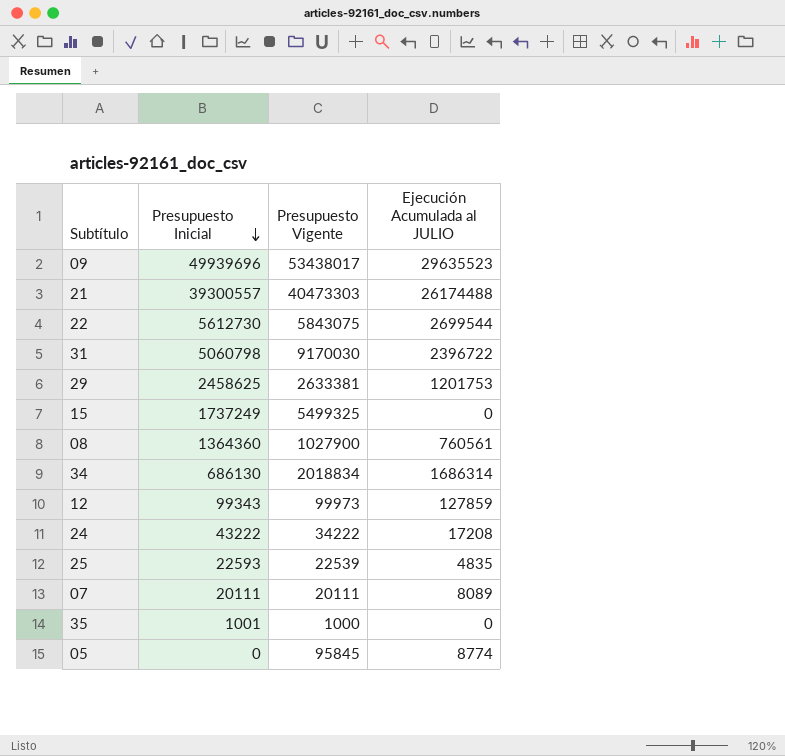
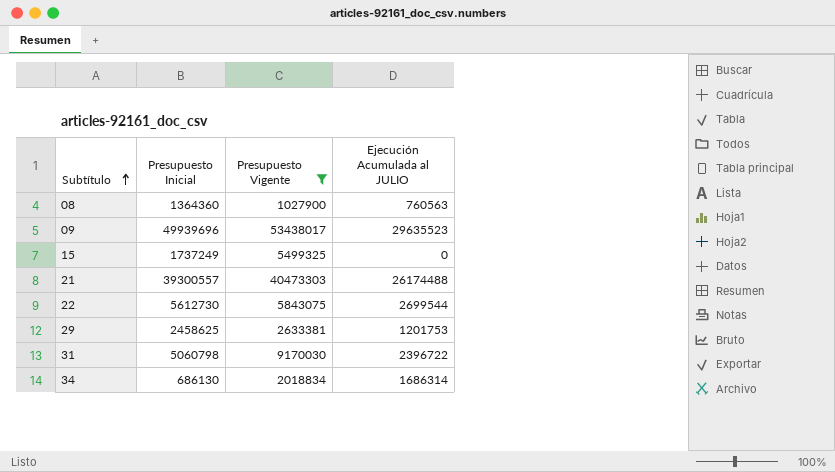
filter: none -> Presupuesto Vigente >= 1027900
row order: Presupuesto Inicial descending -> Subtítulo ascending
08 | Ejecución Acumulada al JULIO: 760561 -> 760563

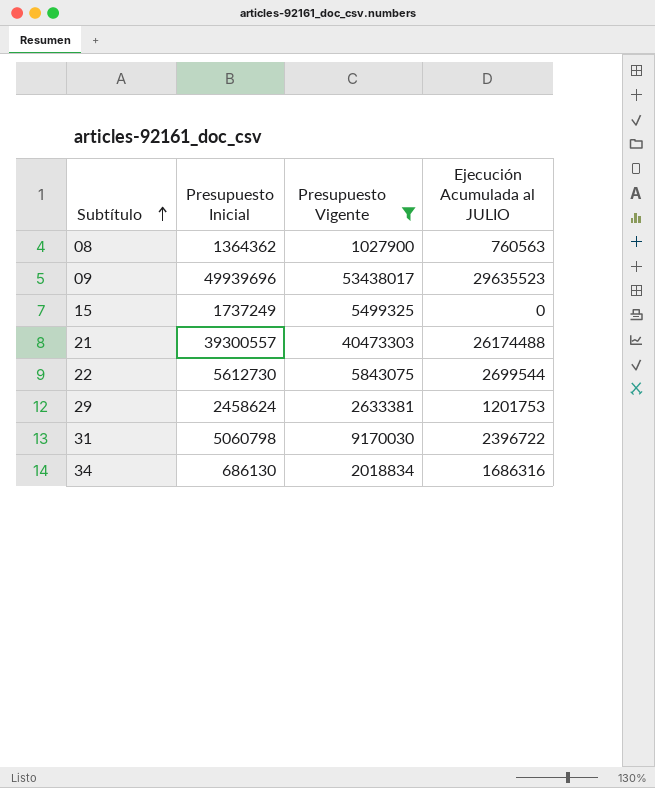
08 | Presupuesto Inicial: 1364360 -> 1364362
29 | Presupuesto Inicial: 2458625 -> 2458624
34 | Ejecución Acumulada al JULIO: 1686314 -> 1686316

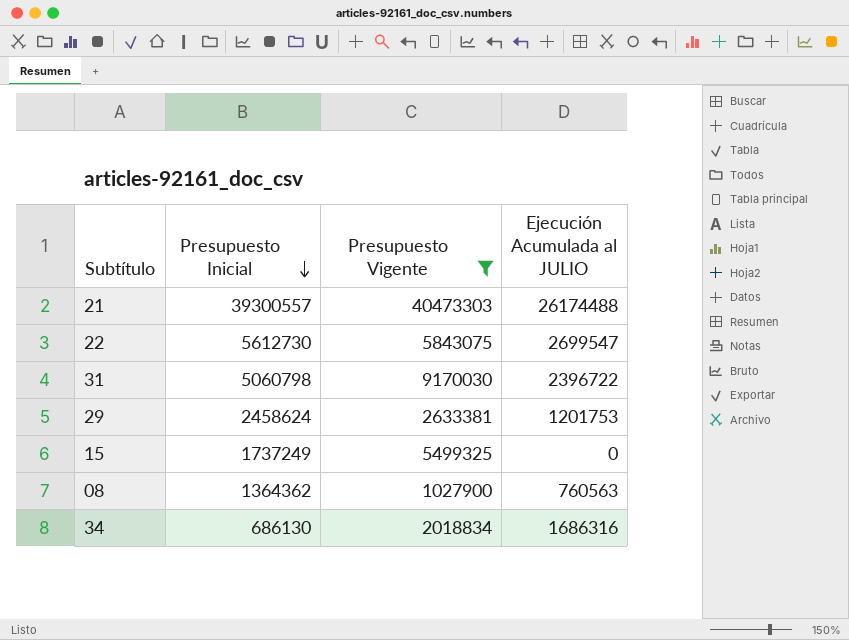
row order: Subtítulo ascending -> Presupuesto Inicial descending
row 09: 49939696 | 53438017 | 29635523 -> none
22 | Ejecución Acumulada al JULIO: 2699544 -> 2699547

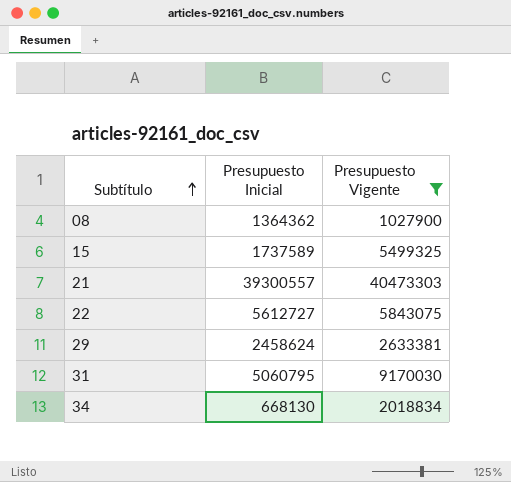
row order: Presupuesto Inicial descending -> Subtítulo ascending
column Ejecución Acumulada al JULIO | position: 4 -> none
15 | Presupuesto Inicial: 1737249 -> 1737589
22 | Presupuesto Inicial: 5612730 -> 5612727
31 | Presupuesto Inicial: 5060798 -> 5060795
34 | Presupuesto Inicial: 686130 -> 668130

